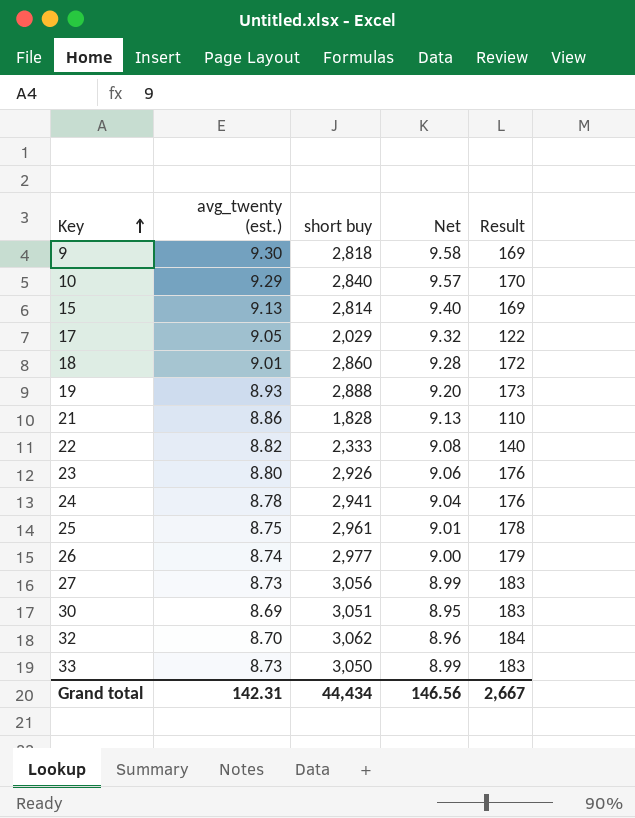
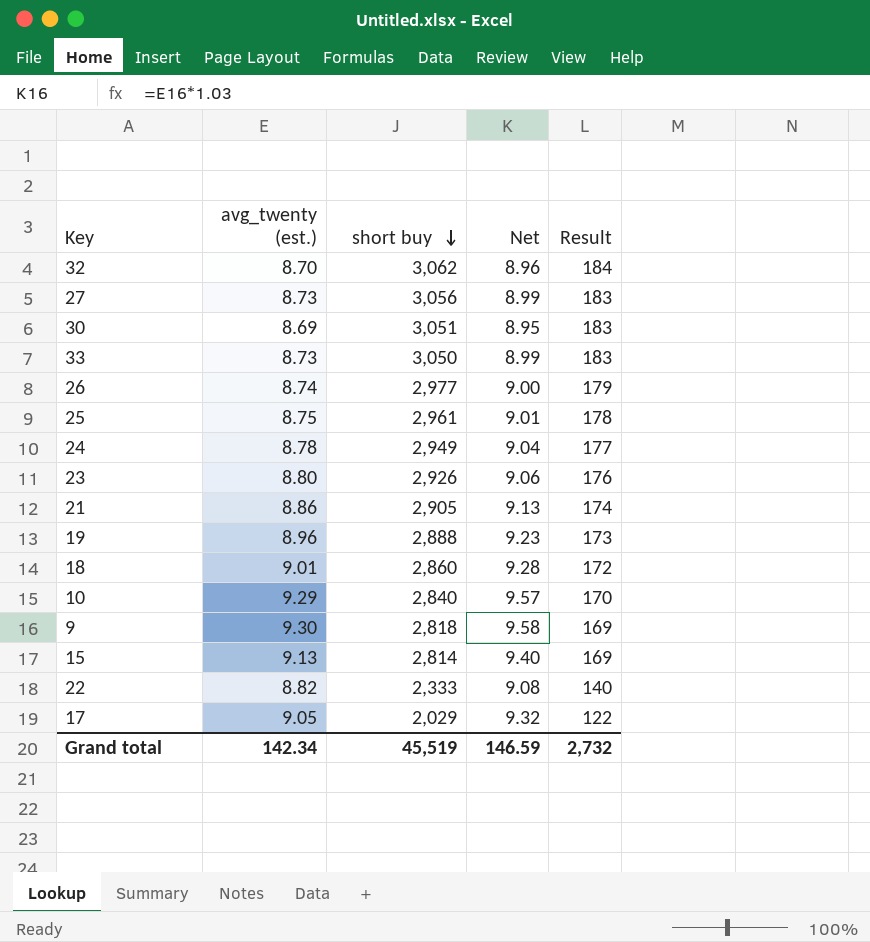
row order: Key ascending -> short buy descending
24 | short buy: 2,941 -> 2,949
24 | Result: 176 -> 177
21 | short buy: 1,828 -> 2,905
21 | Result: 110 -> 174
19 | avg_twenty (est.): 8.93 -> 8.96
19 | Net: 9.20 -> 9.23
Grand total | avg_twenty (est.): 142.31 -> 142.34
Grand total | short buy: 44,434 -> 45,519
Grand total | Net: 146.56 -> 146.59
Grand total | Result: 2,667 -> 2,732

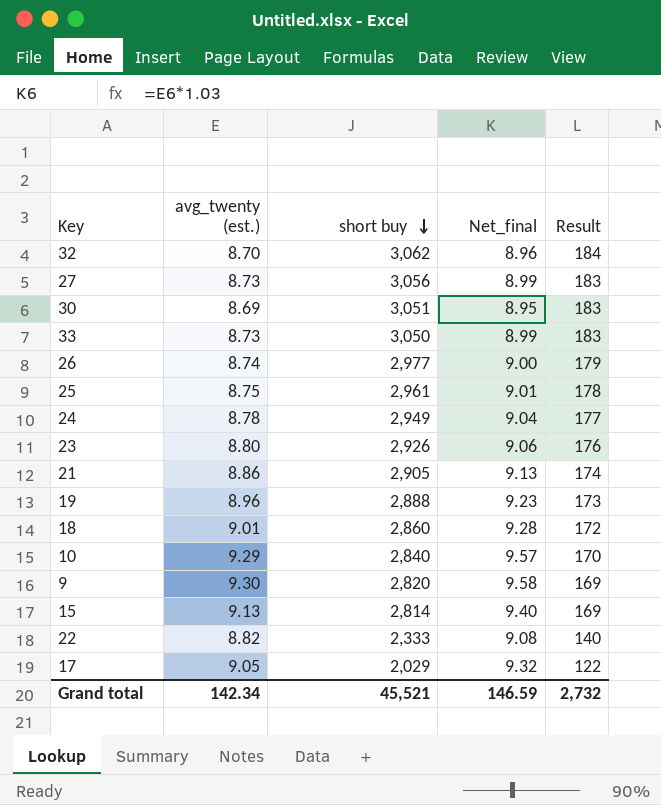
column name: Net -> Net_final
9 | short buy: 2,818 -> 2,820
Grand total | short buy: 45,519 -> 45,521

